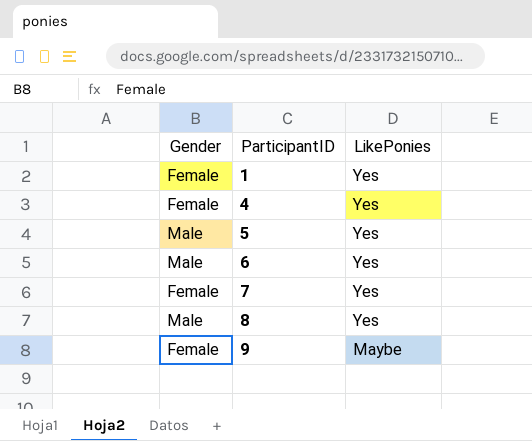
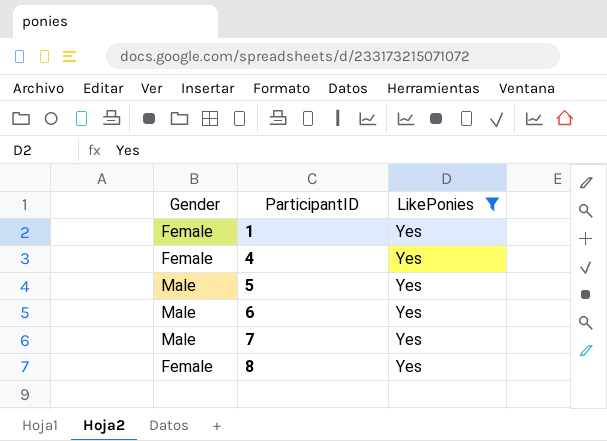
filter: none -> LikePonies = Yes
7 | Gender: Female -> Male
8 | Gender: Male -> Female

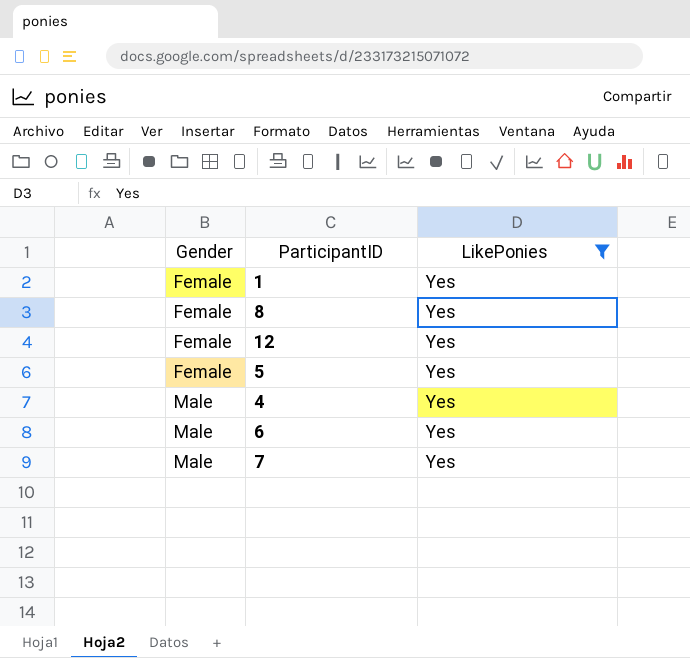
row order: ParticipantID ascending -> Gender ascending
row 12: none -> Female | Yes
5 | Gender: Male -> Female
4 | Gender: Female -> Male

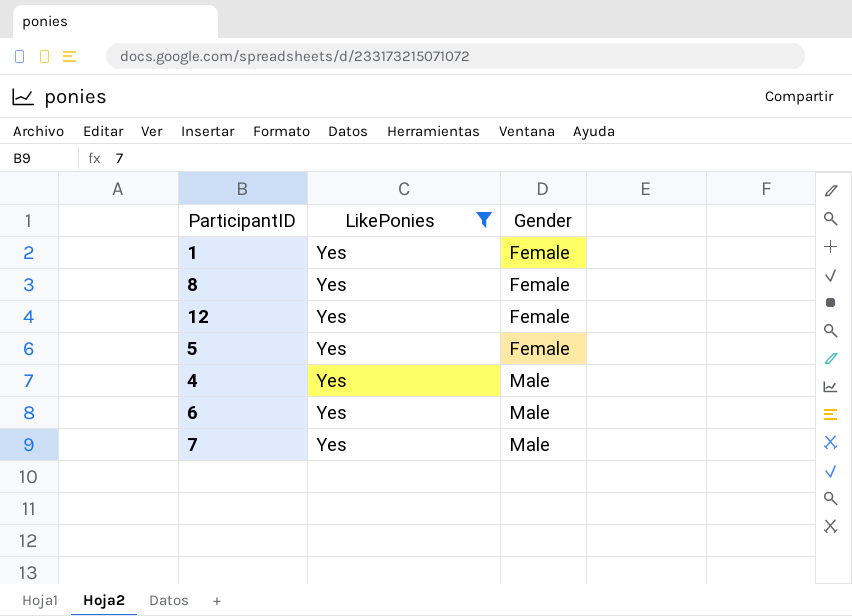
column Gender | position: 1 -> 3

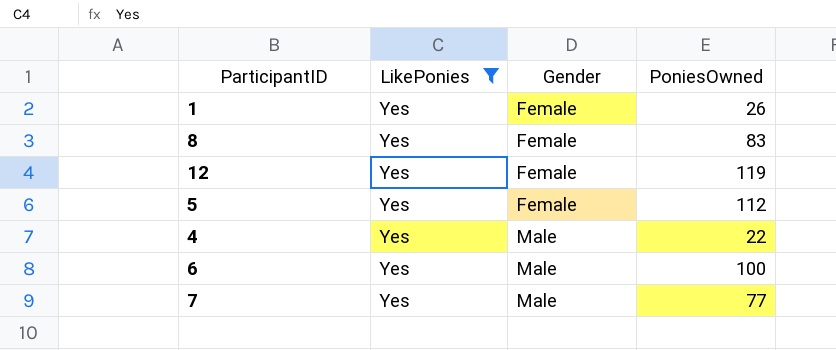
column PoniesOwned | position: none -> 4

